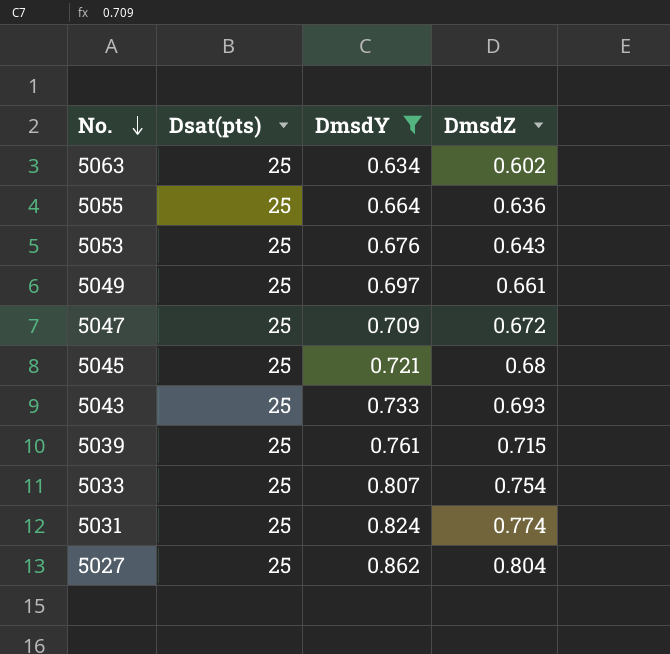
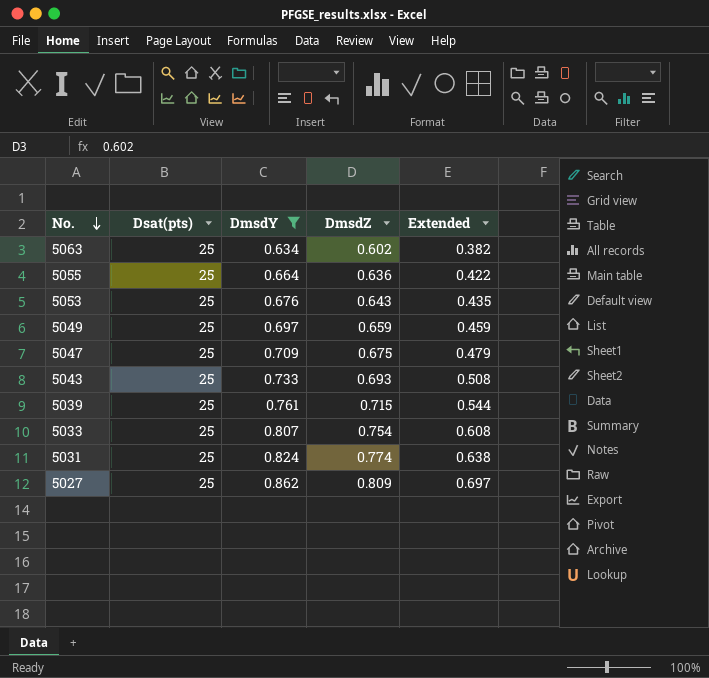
column Extended | formula: none -> [DmsdY] * [DmsdZ]
row 5045: 25 | 0.721 | 0.68 -> none
5049 | DmsdZ: 0.661 -> 0.659
5047 | DmsdZ: 0.672 -> 0.675
5027 | DmsdZ: 0.804 -> 0.809

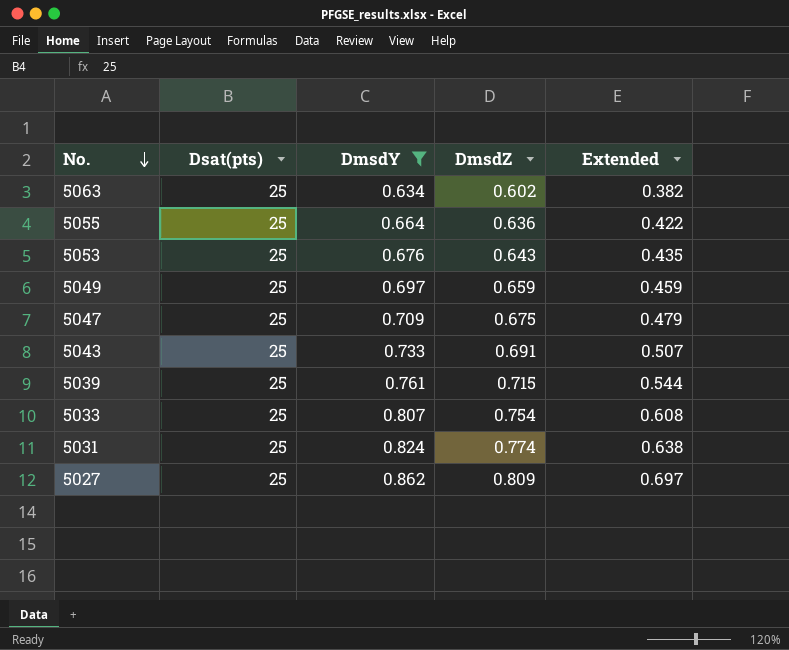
5043 | DmsdZ: 0.693 -> 0.691
5043 | Extended: 0.508 -> 0.507

